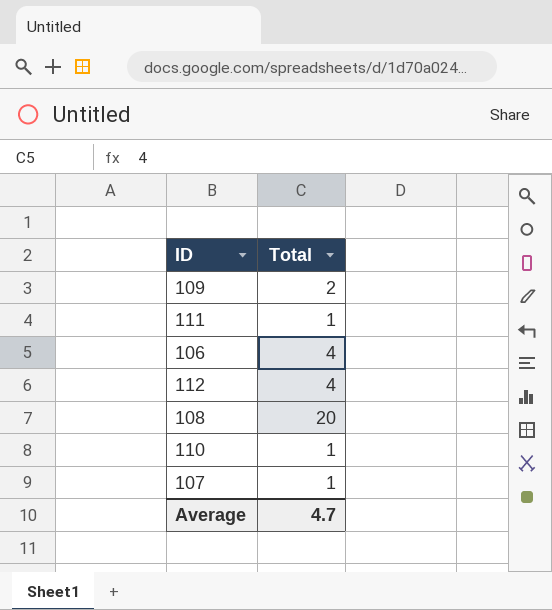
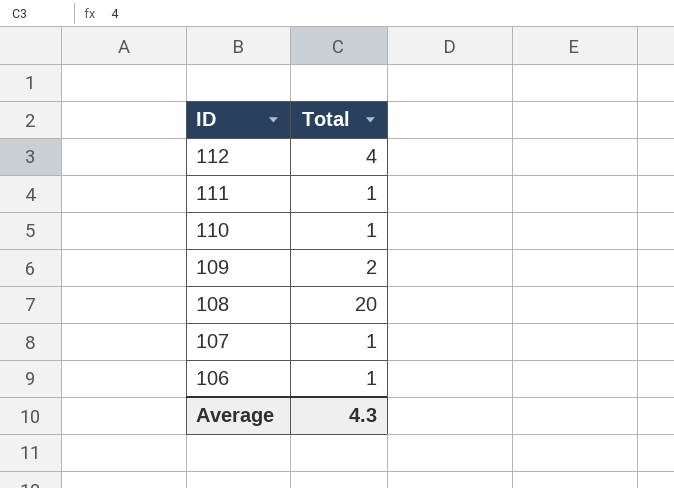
row order: none -> ID descending
106 | Total: 4 -> 1
Average | Total: 4.7 -> 4.3

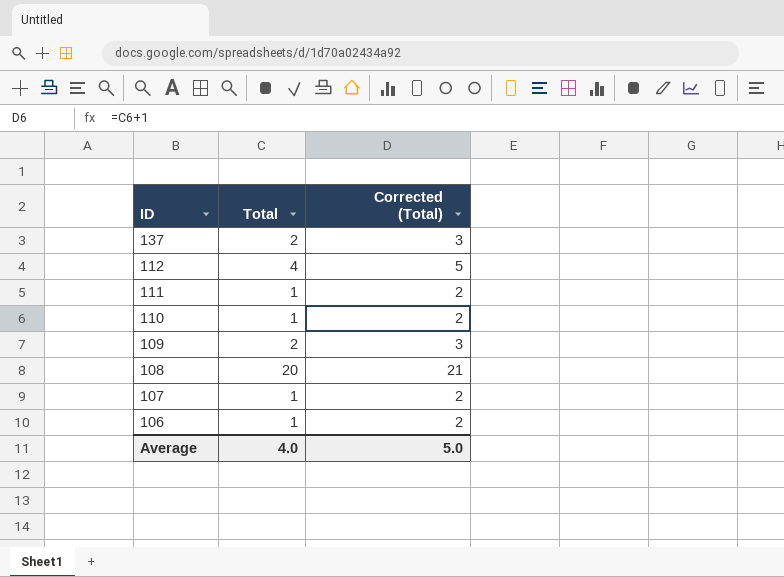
column Corrected (Total) | formula: none -> [Total] + 1
row 137: none -> 2 | 3
Average | Total: 4.3 -> 4.0

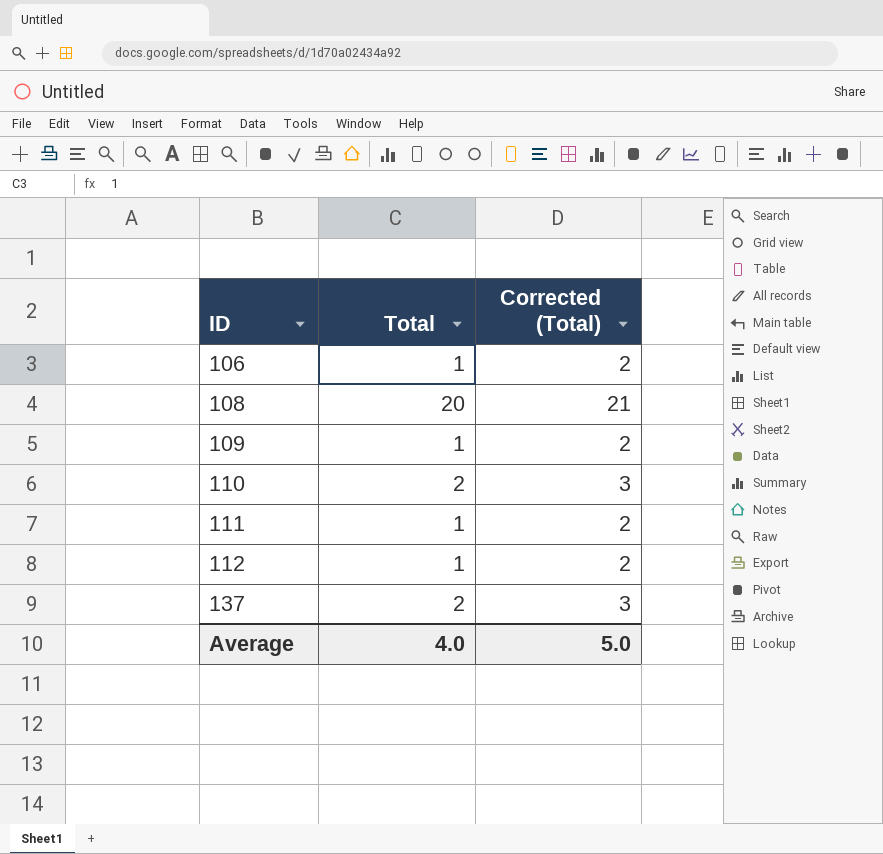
row order: ID descending -> ID ascending
row 107: 1 | 2 -> none
109 | Total: 2 -> 1
109 | Corrected (Total): 3 -> 2
110 | Total: 1 -> 2
110 | Corrected (Total): 2 -> 3
112 | Total: 4 -> 1
112 | Corrected (Total): 5 -> 2

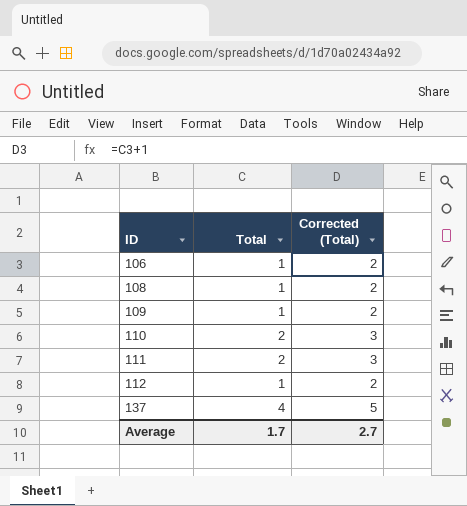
108 | Total: 20 -> 1
108 | Corrected (Total): 21 -> 2
111 | Total: 1 -> 2
111 | Corrected (Total): 2 -> 3
137 | Total: 2 -> 4
137 | Corrected (Total): 3 -> 5
Average | Total: 4.0 -> 1.7
Average | Corrected (Total): 5.0 -> 2.7

